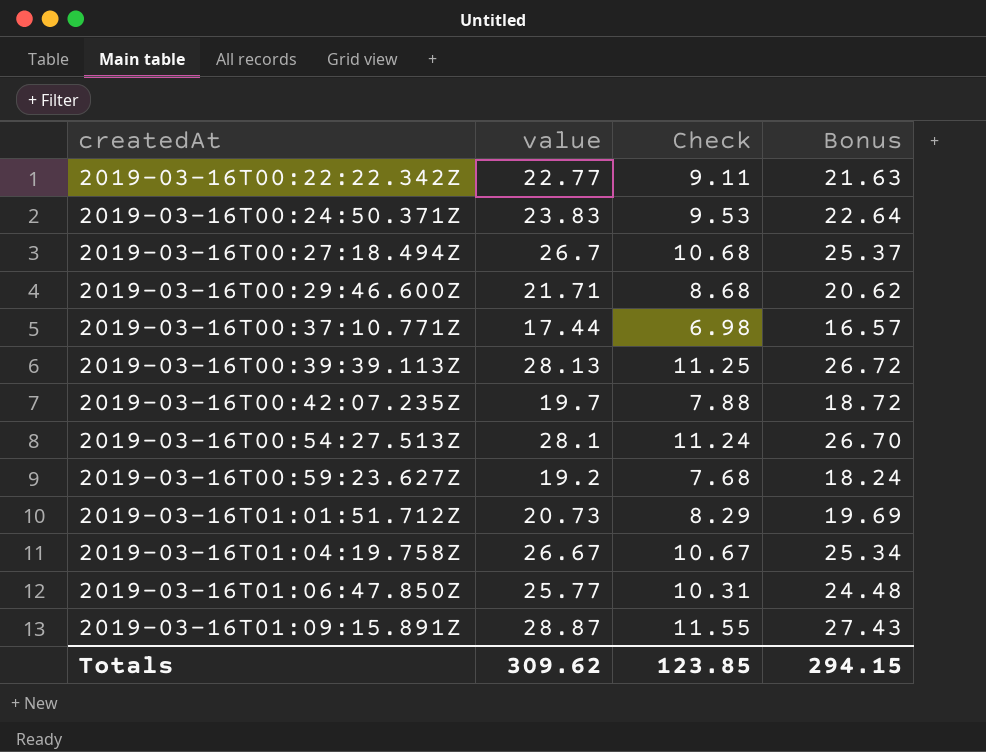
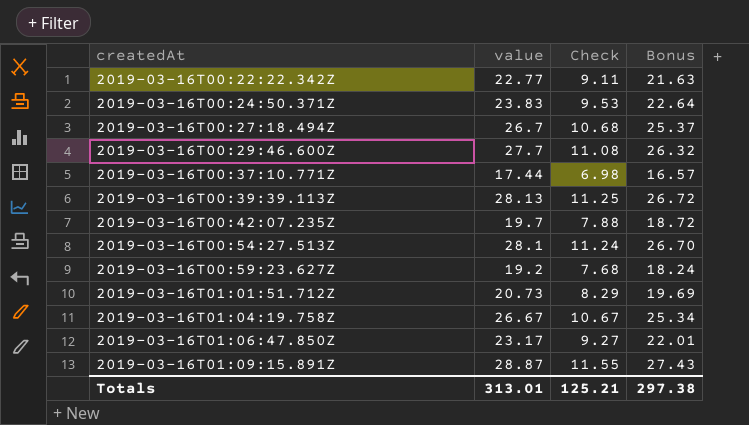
2019-03-16T00:29:46.600Z | value: 21.71 -> 27.7
2019-03-16T00:29:46.600Z | Check: 8.68 -> 11.08
2019-03-16T00:29:46.600Z | Bonus: 20.62 -> 26.32
2019-03-16T01:06:47.850Z | value: 25.77 -> 23.17
2019-03-16T01:06:47.850Z | Check: 10.31 -> 9.27
2019-03-16T01:06:47.850Z | Bonus: 24.48 -> 22.01
Totals | value: 309.62 -> 313.01
Totals | Check: 123.85 -> 125.21
Totals | Bonus: 294.15 -> 297.38

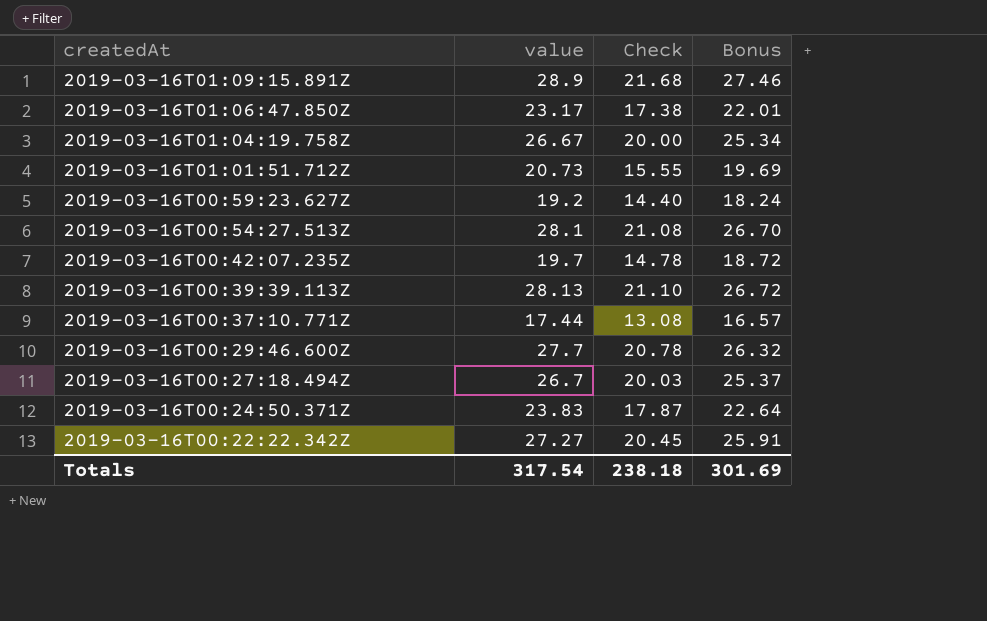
row order: createdAt ascending -> createdAt descending
column Check | formula: [value] * 0.4 -> [value] * 0.75
2019-03-16T01:09:15.891Z | value: 28.87 -> 28.9
2019-03-16T01:09:15.891Z | Bonus: 27.43 -> 27.46
2019-03-16T00:22:22.342Z | value: 22.77 -> 27.27
2019-03-16T00:22:22.342Z | Bonus: 21.63 -> 25.91
Totals | value: 313.01 -> 317.54
Totals | Check: 125.21 -> 238.18
Totals | Bonus: 297.38 -> 301.69

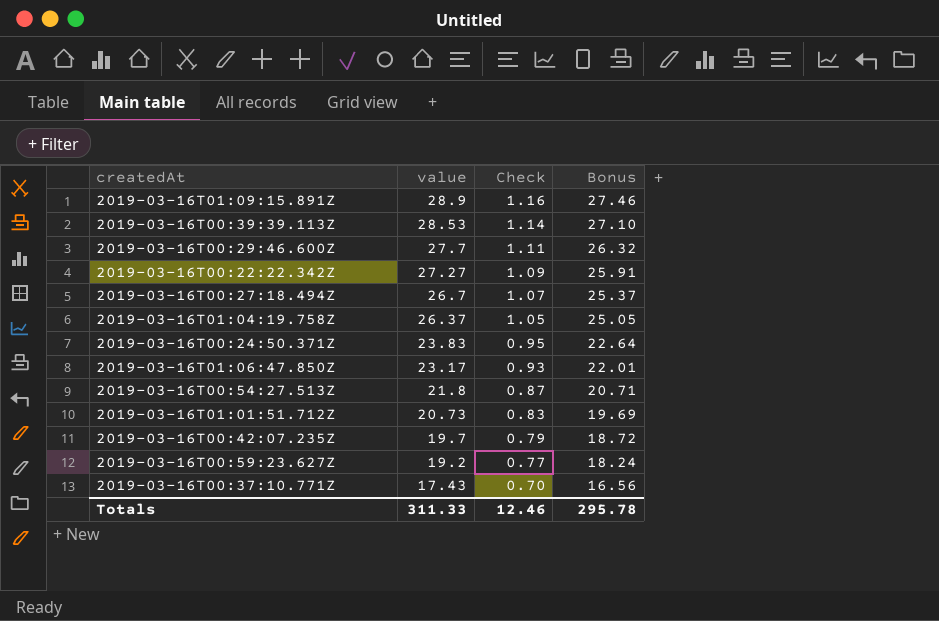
row order: createdAt descending -> value descending
column Check | formula: [value] * 0.75 -> [value] * 0.04
2019-03-16T00:39:39.113Z | value: 28.13 -> 28.53
2019-03-16T00:39:39.113Z | Bonus: 26.72 -> 27.10
2019-03-16T01:04:19.758Z | value: 26.67 -> 26.37
2019-03-16T01:04:19.758Z | Bonus: 25.34 -> 25.05
2019-03-16T00:54:27.513Z | value: 28.1 -> 21.8
2019-03-16T00:54:27.513Z | Bonus: 26.70 -> 20.71
2019-03-16T00:37:10.771Z | value: 17.44 -> 17.43
2019-03-16T00:37:10.771Z | Bonus: 16.57 -> 16.56
Totals | value: 317.54 -> 311.33
Totals | Check: 238.18 -> 12.46
Totals | Bonus: 301.69 -> 295.78

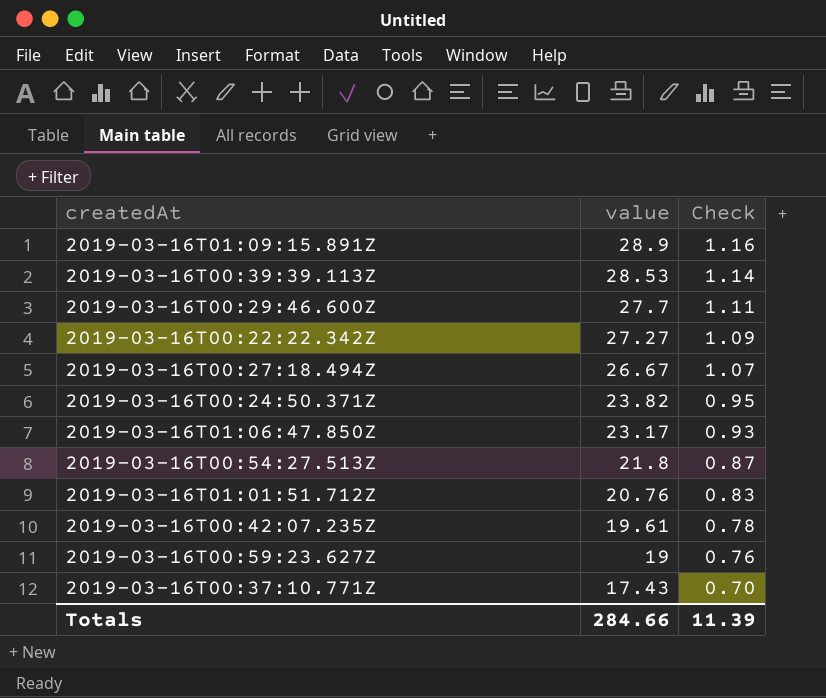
column Bonus | formula: [value] * 0.95 -> none
row 2019-03-16T01:04:19.758Z: 26.37 | 1.05 | 25.05 -> none
2019-03-16T00:27:18.494Z | value: 26.7 -> 26.67
2019-03-16T00:24:50.371Z | value: 23.83 -> 23.82
2019-03-16T01:01:51.712Z | value: 20.73 -> 20.76
2019-03-16T00:42:07.235Z | value: 19.7 -> 19.61
2019-03-16T00:42:07.235Z | Check: 0.79 -> 0.78
2019-03-16T00:59:23.627Z | value: 19.2 -> 19
2019-03-16T00:59:23.627Z | Check: 0.77 -> 0.76
Totals | value: 311.33 -> 284.66
Totals | Check: 12.46 -> 11.39

